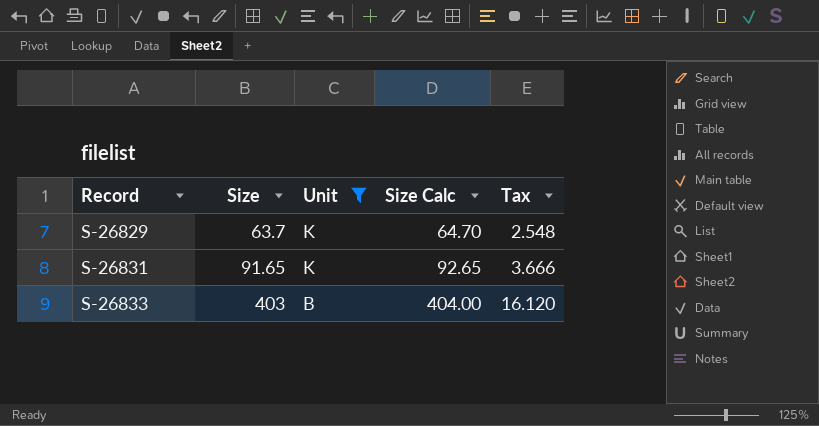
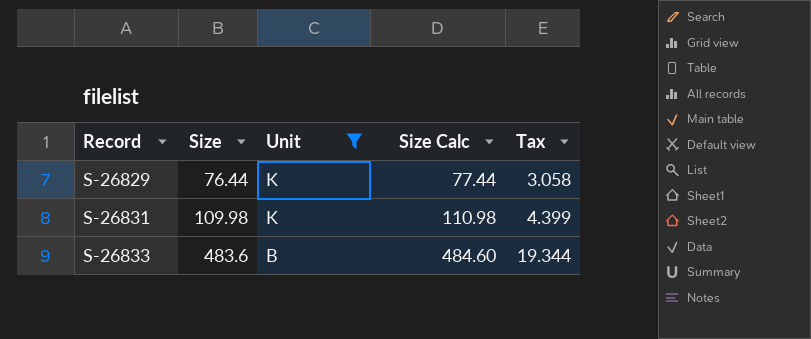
S-26829 | Size: 63.7 -> 76.44
S-26829 | Size Calc: 64.70 -> 77.44
S-26829 | Tax: 2.548 -> 3.058
S-26831 | Size: 91.65 -> 109.98
S-26831 | Size Calc: 92.65 -> 110.98
S-26831 | Tax: 3.666 -> 4.399
S-26833 | Size: 403 -> 483.6
S-26833 | Size Calc: 404.00 -> 484.60
S-26833 | Tax: 16.120 -> 19.344

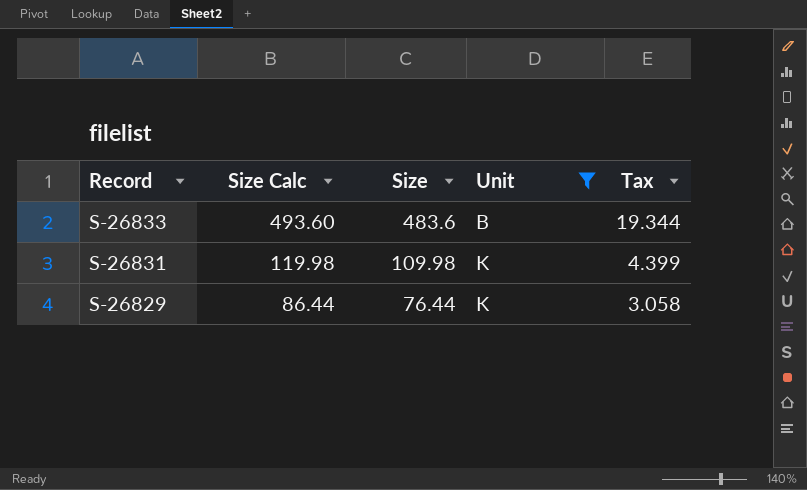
row order: Record ascending -> Record descending
column Size Calc | formula: [Size] + 1 -> [Size] + 10
column Size Calc | position: 4 -> 2

